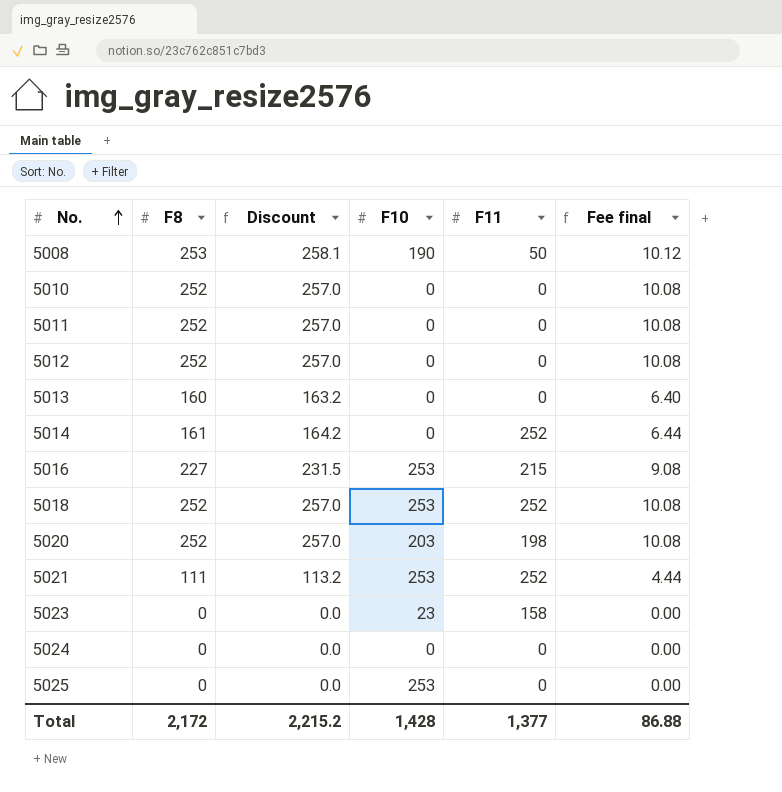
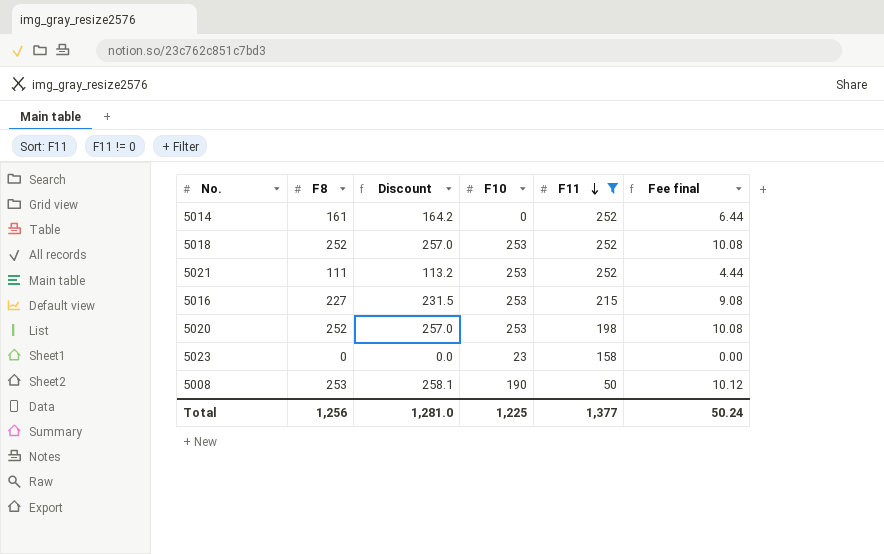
filter: none -> F11 != 0
row order: No. ascending -> F11 descending
5020 | F10: 203 -> 253
Total | F8: 2,172 -> 1,256
Total | Discount: 2,215.2 -> 1,281.0
Total | F10: 1,428 -> 1,225
Total | Fee final: 86.88 -> 50.24

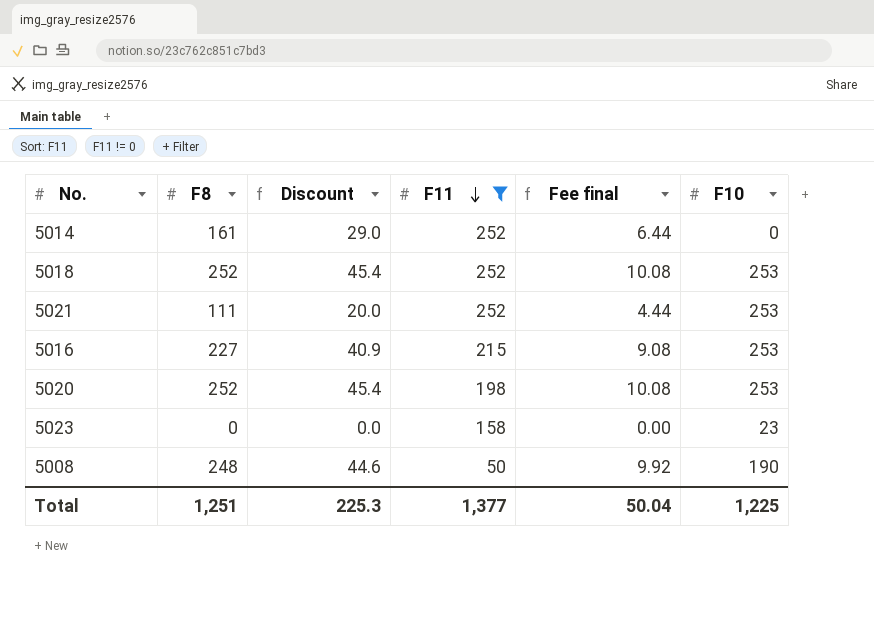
column Discount | formula: [F8] * 1.02 -> [F8] * 0.18
column F10 | position: 4 -> 6
5008 | F8: 253 -> 248
5008 | Fee final: 10.12 -> 9.92
Total | F8: 1,256 -> 1,251
Total | Discount: 1,281.0 -> 225.3
Total | Fee final: 50.24 -> 50.04

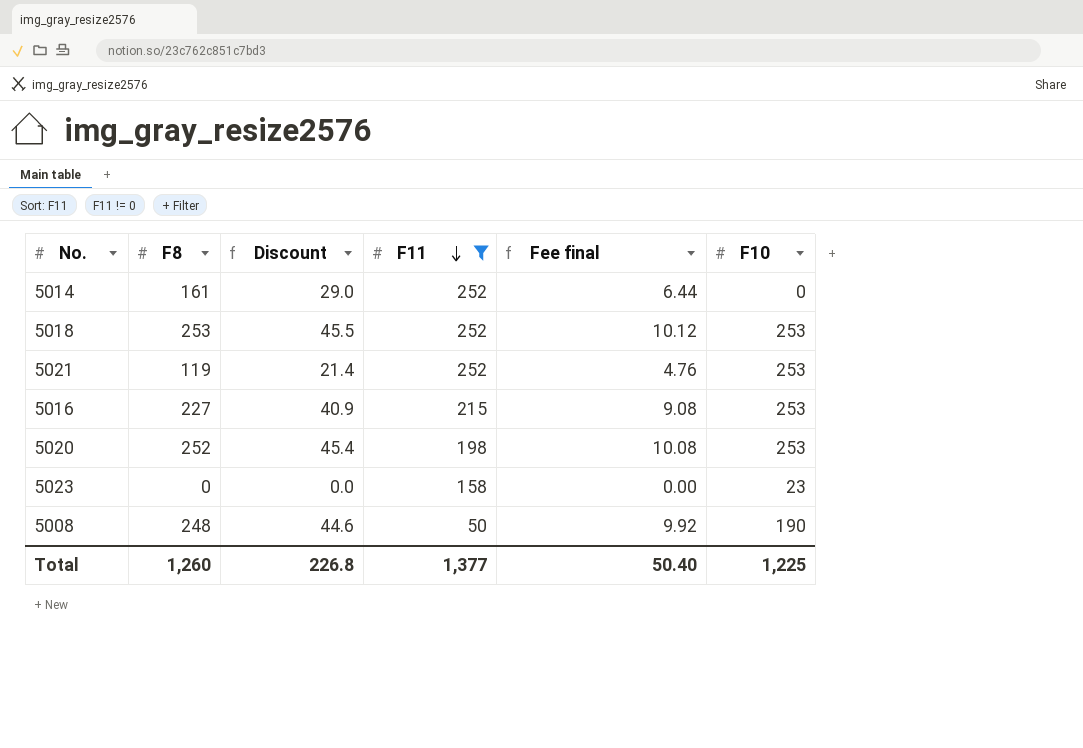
5018 | F8: 252 -> 253
5018 | Discount: 45.4 -> 45.5
5018 | Fee final: 10.08 -> 10.12
5021 | F8: 111 -> 119
5021 | Discount: 20.0 -> 21.4
5021 | Fee final: 4.44 -> 4.76
Total | F8: 1,251 -> 1,260
Total | Discount: 225.3 -> 226.8
Total | Fee final: 50.04 -> 50.40

